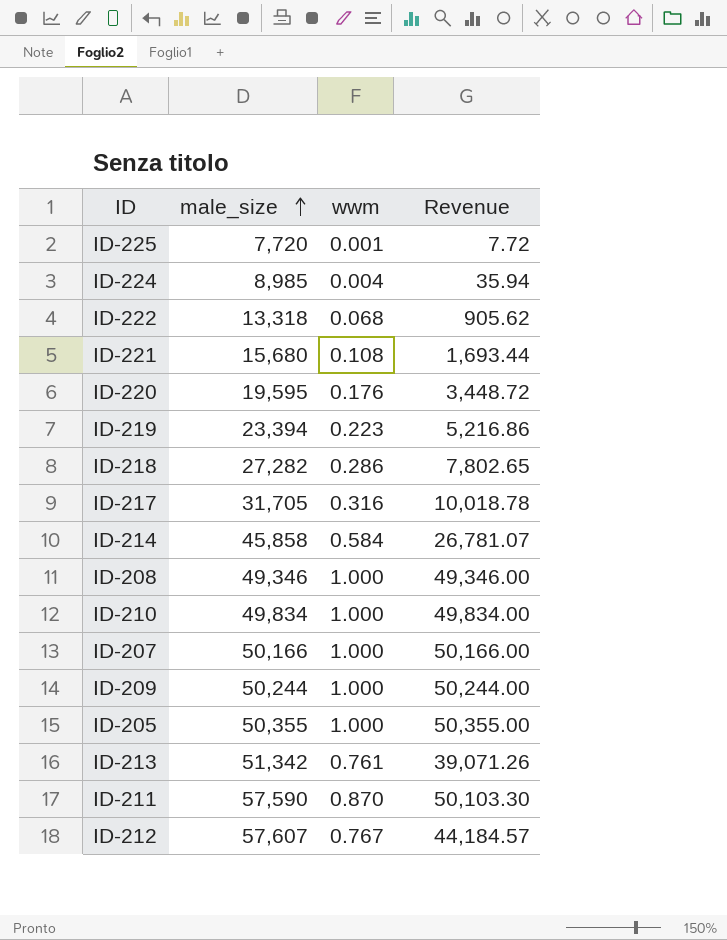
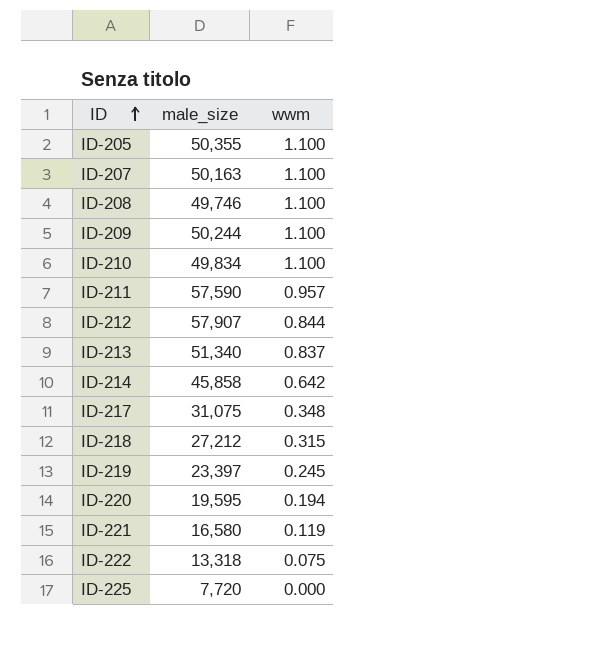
row order: male_size ascending -> ID ascending
column Revenue | formula: [male_size] * [wwm] -> none
row ID-224: 8,985 | 0.004 | 35.94 -> none
ID-205 | wwm: 1.000 -> 1.100
ID-207 | male_size: 50,166 -> 50,163
ID-207 | wwm: 1.000 -> 1.100
ID-208 | male_size: 49,346 -> 49,746
ID-208 | wwm: 1.000 -> 1.100
ID-209 | wwm: 1.000 -> 1.100
ID-210 | wwm: 1.000 -> 1.100
ID-211 | wwm: 0.870 -> 0.957
ID-212 | male_size: 57,607 -> 57,907
ID-212 | wwm: 0.767 -> 0.844
ID-213 | male_size: 51,342 -> 51,340
ID-213 | wwm: 0.761 -> 0.837
ID-214 | wwm: 0.584 -> 0.642
ID-217 | male_size: 31,705 -> 31,075
ID-217 | wwm: 0.316 -> 0.348
ID-218 | male_size: 27,282 -> 27,212
ID-218 | wwm: 0.286 -> 0.315
ID-219 | male_size: 23,394 -> 23,397
ID-219 | wwm: 0.223 -> 0.245
ID-220 | wwm: 0.176 -> 0.194
ID-221 | male_size: 15,680 -> 16,580
ID-221 | wwm: 0.108 -> 0.119
ID-222 | wwm: 0.068 -> 0.075
ID-225 | wwm: 0.001 -> 0.000

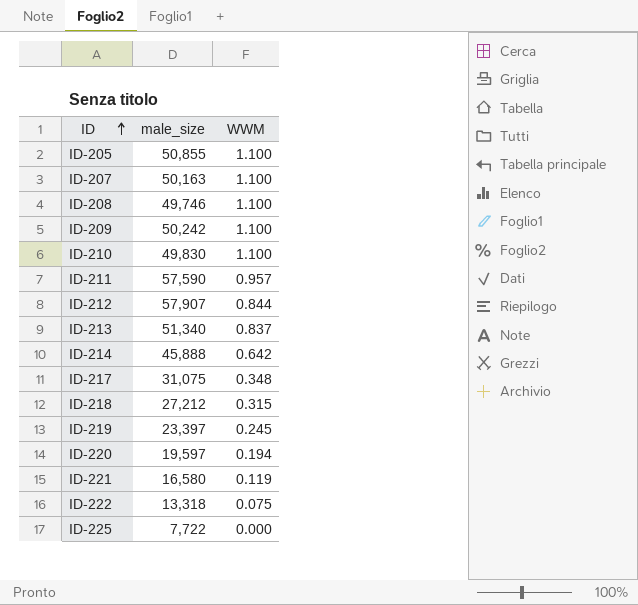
column name: wwm -> WWM
ID-205 | male_size: 50,355 -> 50,855
ID-209 | male_size: 50,244 -> 50,242
ID-210 | male_size: 49,834 -> 49,830
ID-214 | male_size: 45,858 -> 45,888
ID-220 | male_size: 19,595 -> 19,597
ID-225 | male_size: 7,720 -> 7,722

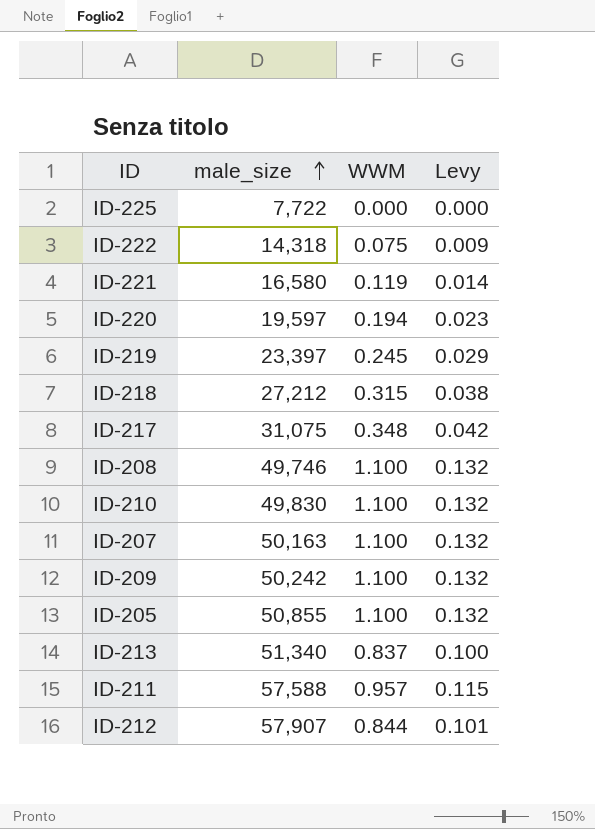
row order: ID ascending -> male_size ascending
column Levy | formula: none -> [WWM] * 0.12
row ID-214: 45,888 | 0.642 -> none
ID-222 | male_size: 13,318 -> 14,318
ID-211 | male_size: 57,590 -> 57,588

